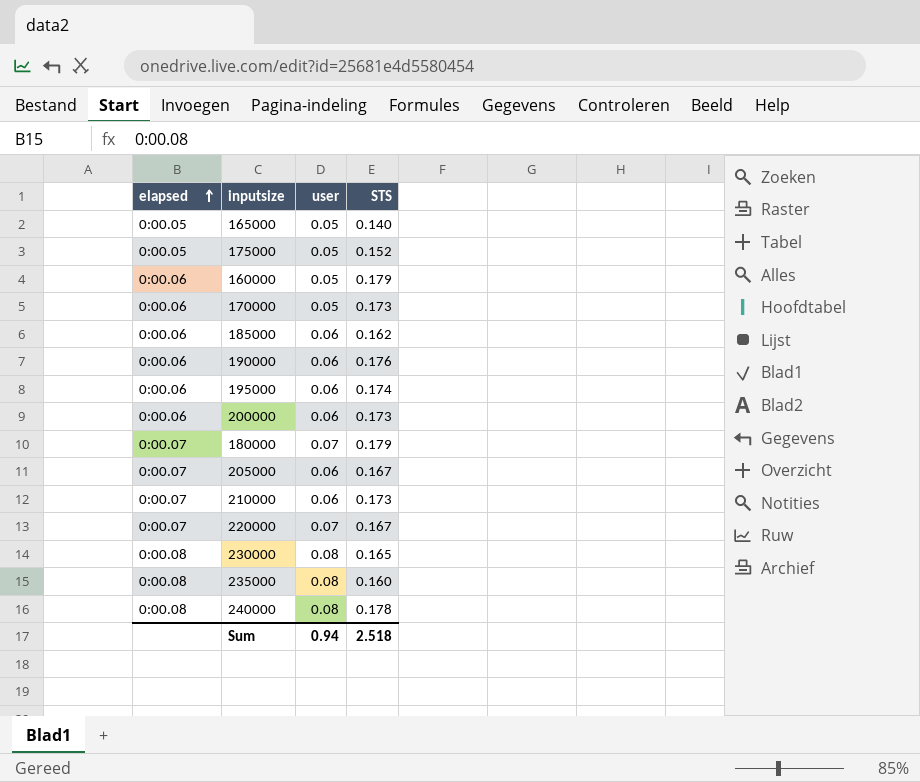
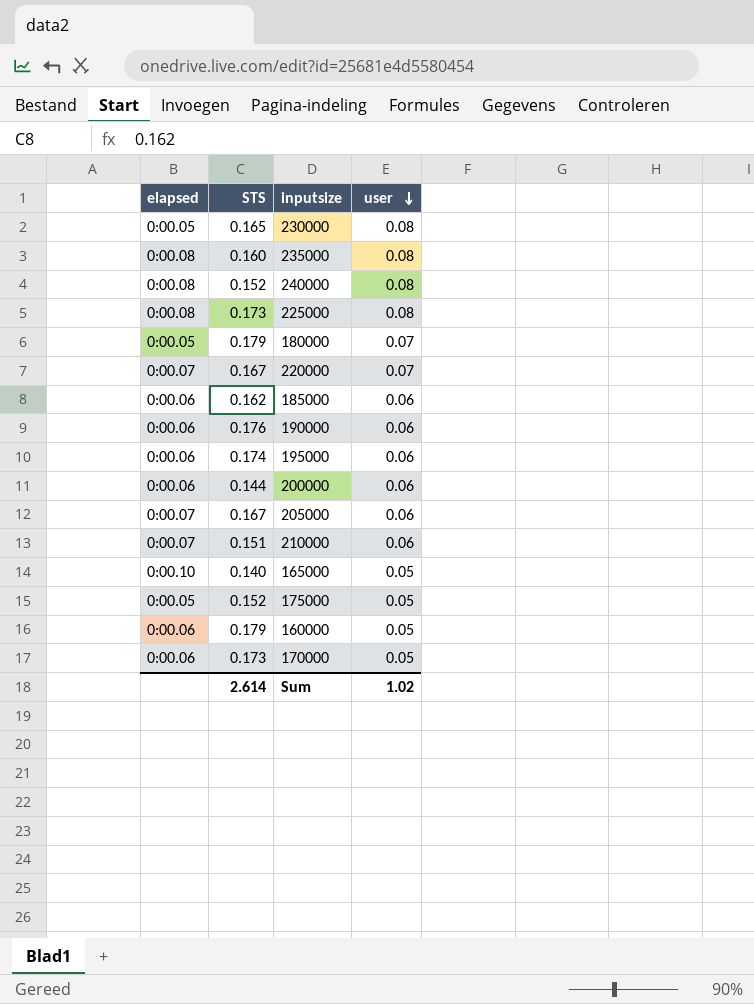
row order: elapsed ascending -> user descending
column STS | position: 4 -> 2
230000 | elapsed: 0:00.08 -> 0:00.05
240000 | STS: 0.178 -> 0.152
row 225000: none -> 0:00.08 | 0.173 | 0.08
180000 | elapsed: 0:00.07 -> 0:00.05
200000 | STS: 0.173 -> 0.144
210000 | STS: 0.173 -> 0.151
165000 | elapsed: 0:00.05 -> 0:00.10
Sum | STS: 2.518 -> 2.614
Sum | user: 0.94 -> 1.02

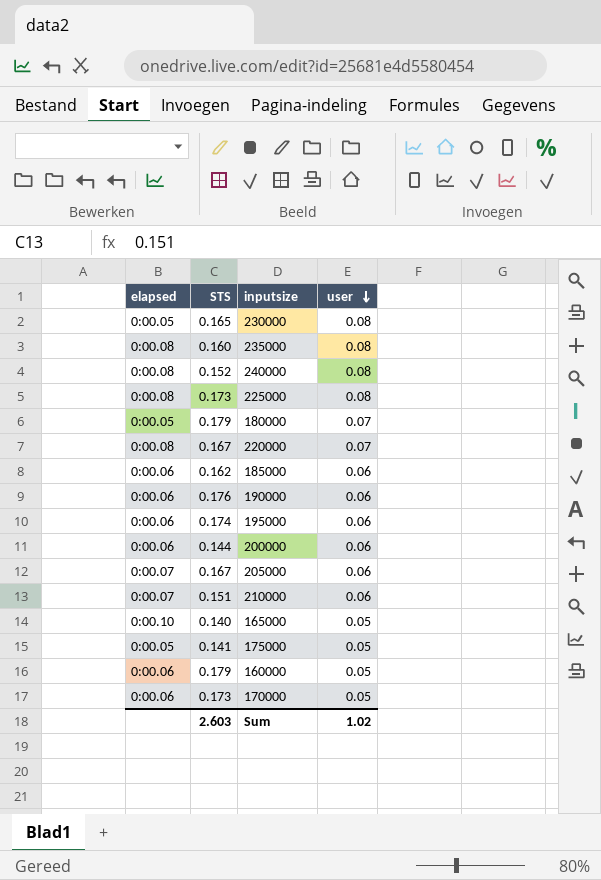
220000 | elapsed: 0:00.07 -> 0:00.08
175000 | STS: 0.152 -> 0.141
Sum | STS: 2.614 -> 2.603

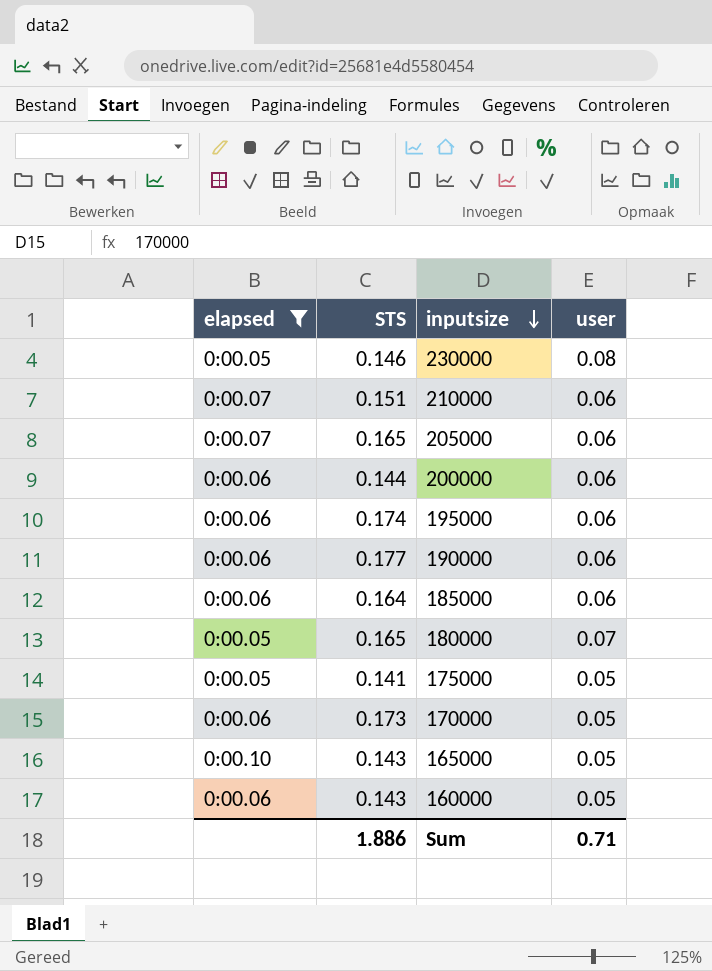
filter: none -> elapsed != 0:00.08
row order: user descending -> inputsize descending
230000 | STS: 0.165 -> 0.146
205000 | STS: 0.167 -> 0.165
190000 | STS: 0.176 -> 0.177
185000 | STS: 0.162 -> 0.164
180000 | STS: 0.179 -> 0.165
165000 | STS: 0.140 -> 0.143
160000 | STS: 0.179 -> 0.143
Sum | STS: 2.603 -> 1.886
Sum | user: 1.02 -> 0.71

